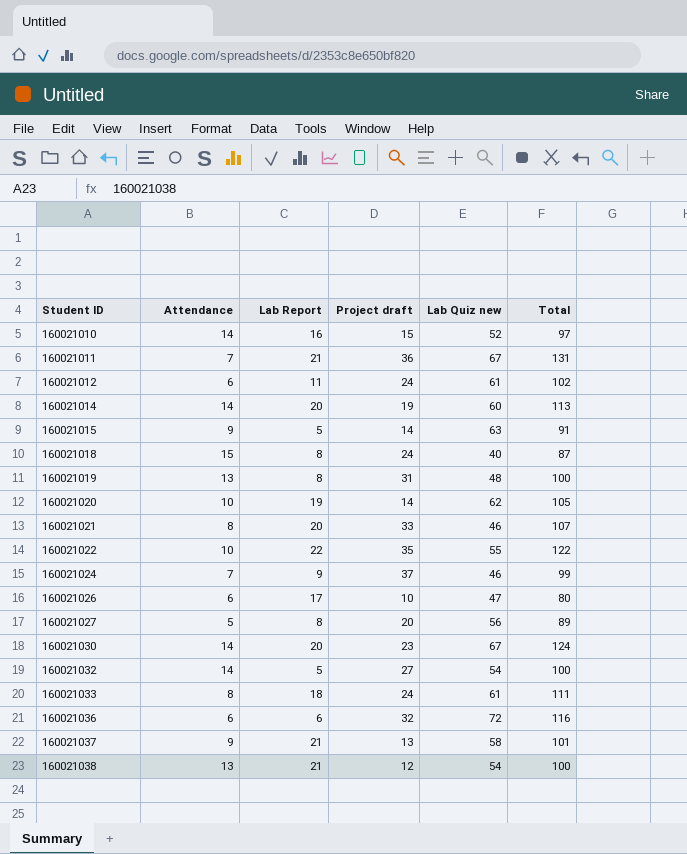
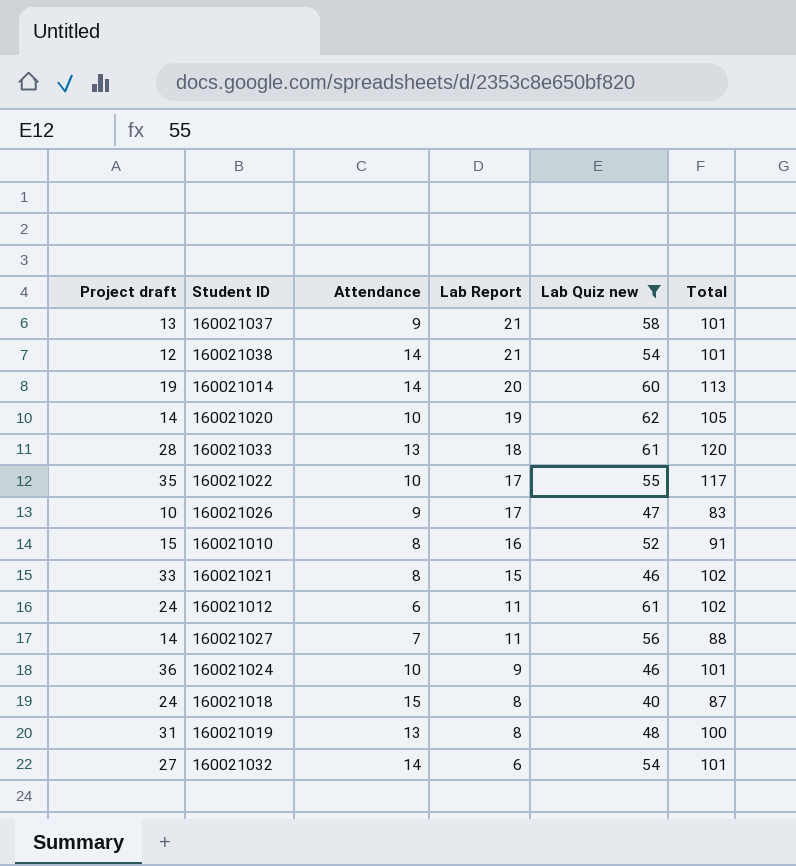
filter: none -> Lab Quiz new <= 62
row order: Student ID ascending -> Lab Report descending
column Project draft | position: 4 -> 1
160021038 | Attendance: 13 -> 14
160021038 | Total: 100 -> 101
160021033 | Project draft: 24 -> 28
160021033 | Attendance: 8 -> 13
160021033 | Total: 111 -> 120
160021022 | Lab Report: 22 -> 17
160021022 | Total: 122 -> 117
160021026 | Attendance: 6 -> 9
160021026 | Total: 80 -> 83
160021010 | Attendance: 14 -> 8
160021010 | Total: 97 -> 91
160021021 | Lab Report: 20 -> 15
160021021 | Total: 107 -> 102
160021027 | Project draft: 20 -> 14
160021027 | Attendance: 5 -> 7
160021027 | Lab Report: 8 -> 11
160021027 | Total: 89 -> 88
160021024 | Project draft: 37 -> 36
160021024 | Attendance: 7 -> 10
160021024 | Total: 99 -> 101
160021032 | Lab Report: 5 -> 6
160021032 | Total: 100 -> 101

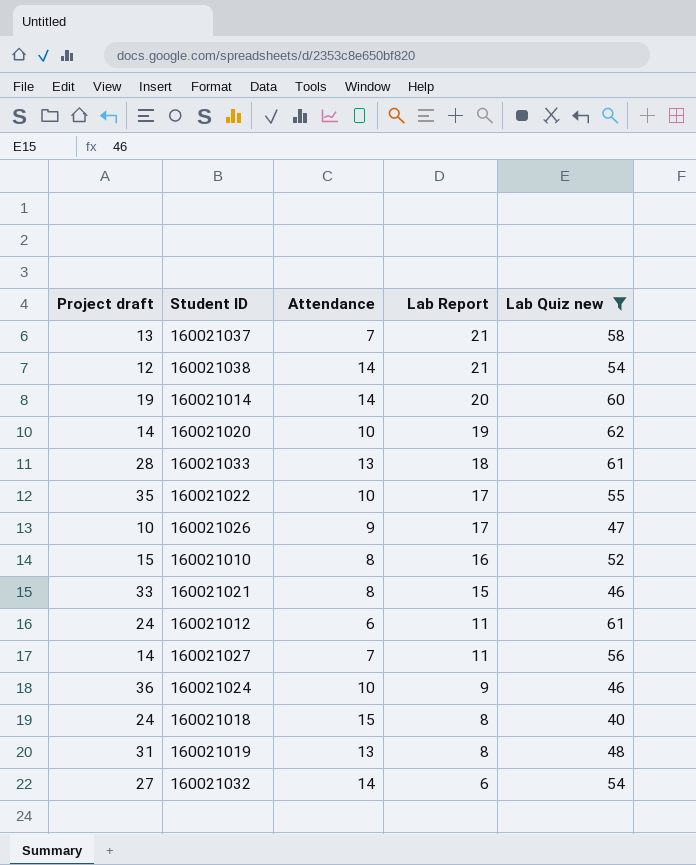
column Total | formula: [Project draft] + [Attendance] + [Lab Report] + [Lab Quiz new] -> none
160021037 | Attendance: 9 -> 7

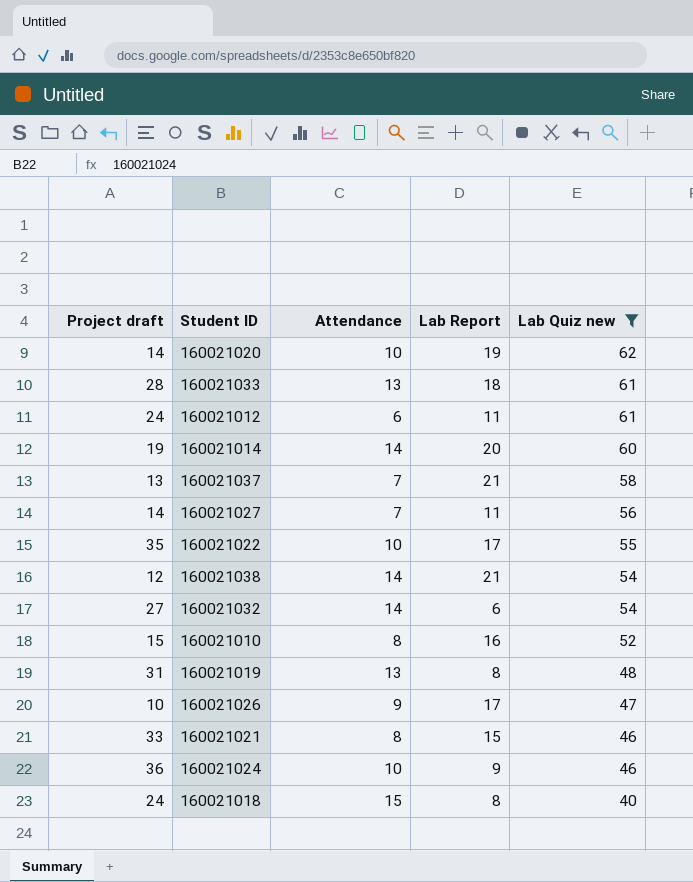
row order: Lab Report descending -> Lab Quiz new descending

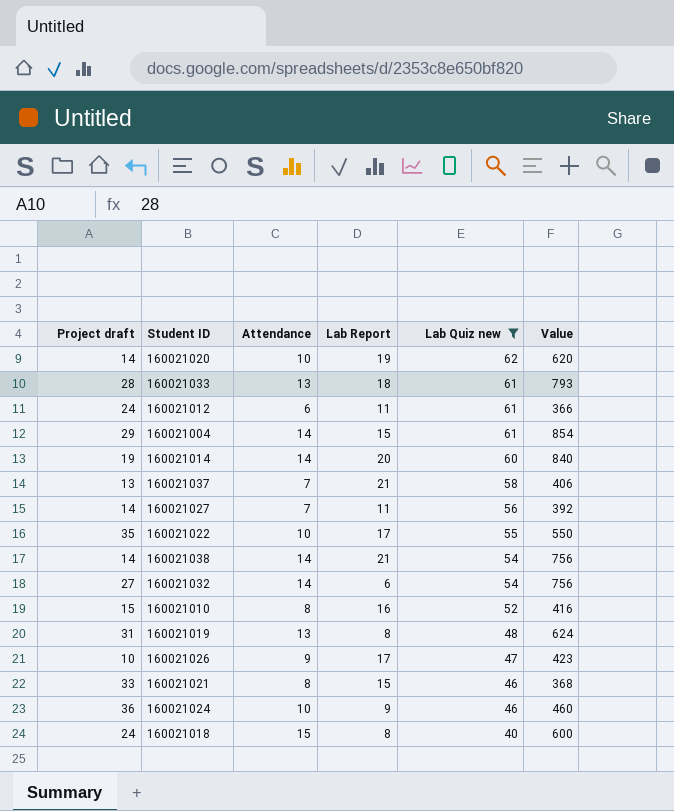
column Value | formula: none -> [Attendance] * [Lab Quiz new]
row 160021004: none -> 29 | 14 | 15 | 61 | 854
160021038 | Project draft: 12 -> 14

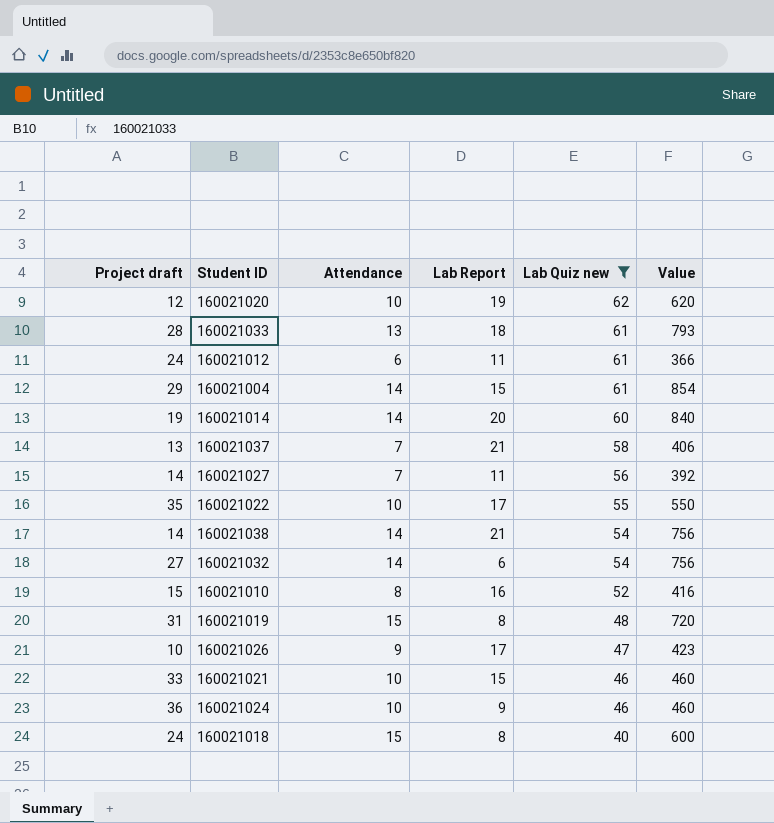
160021020 | Project draft: 14 -> 12
160021019 | Attendance: 13 -> 15
160021019 | Value: 624 -> 720
160021021 | Attendance: 8 -> 10
160021021 | Value: 368 -> 460

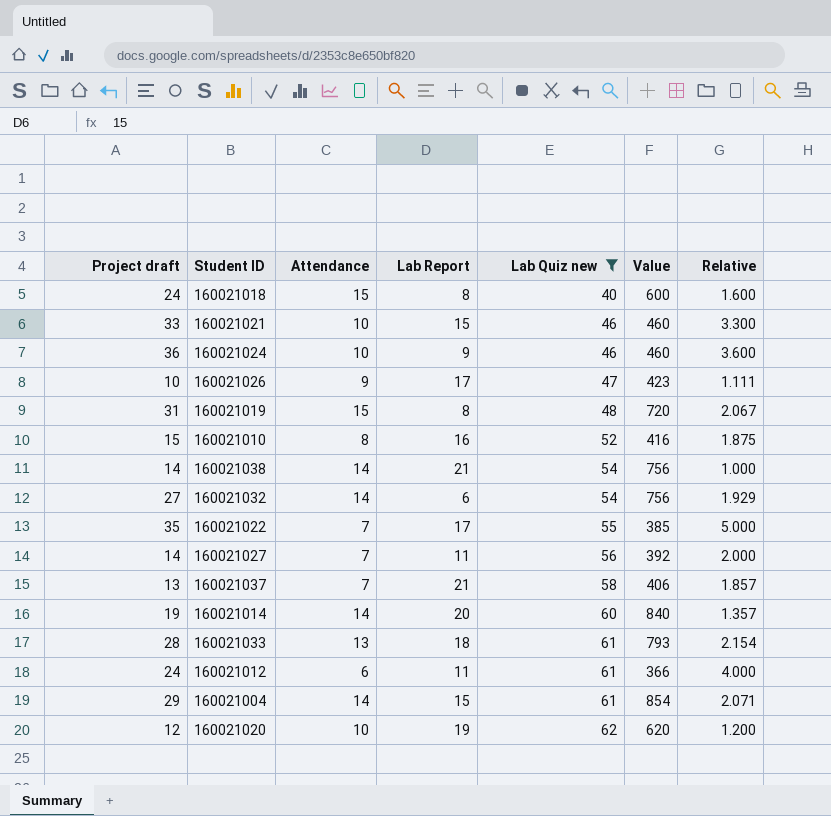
row order: Lab Quiz new descending -> Lab Quiz new ascending
column Relative | formula: none -> [Project draft] / [Attendance]
160021022 | Attendance: 10 -> 7
160021022 | Value: 550 -> 385

